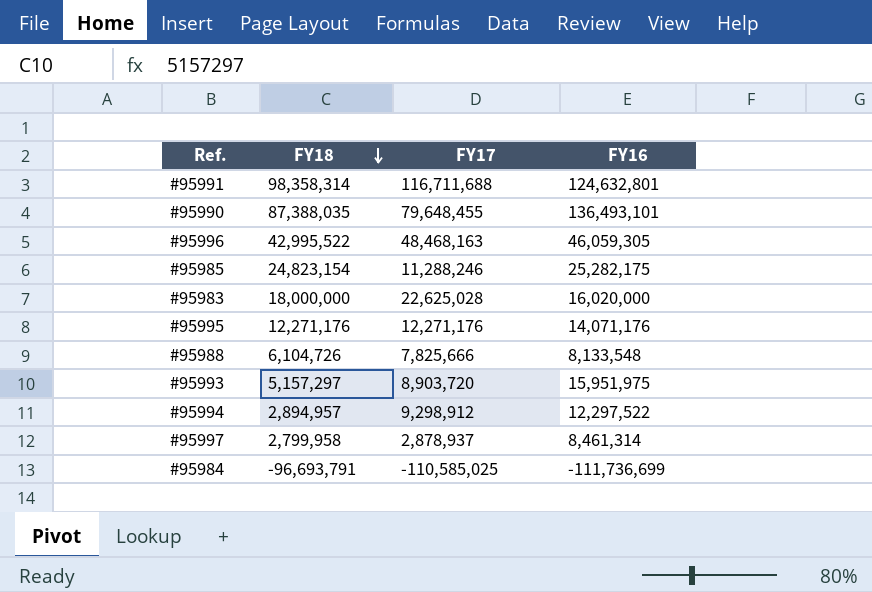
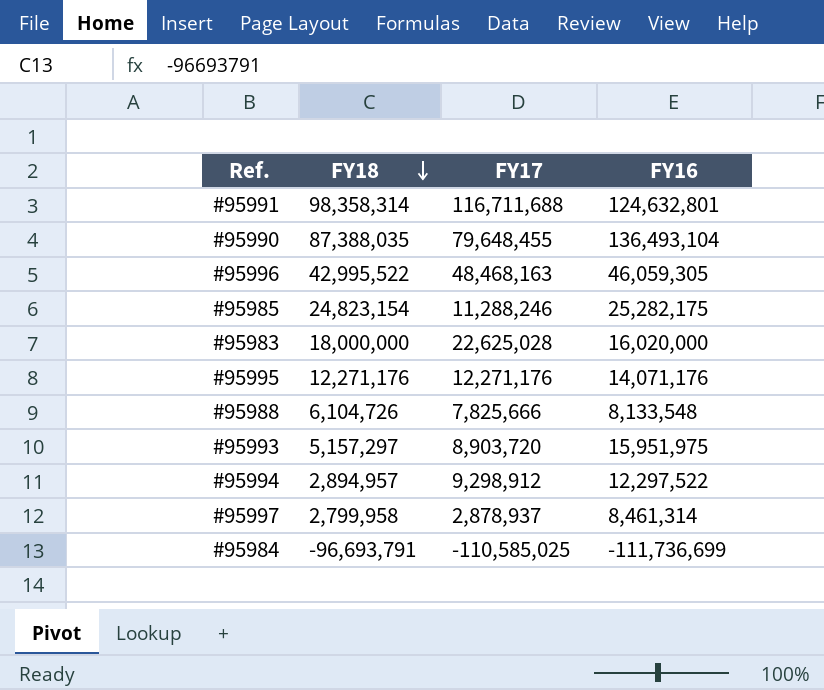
#95990 | FY16: 136,493,101 -> 136,493,104

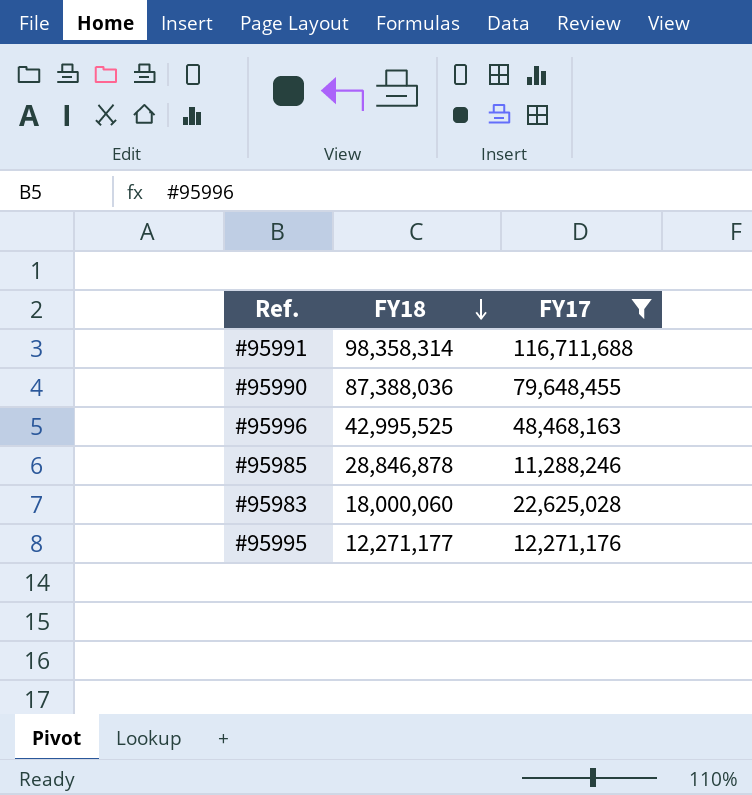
filter: none -> FY17 >= 11,288,246
column FY16 | position: 4 -> none
#95990 | FY18: 87,388,035 -> 87,388,036
#95996 | FY18: 42,995,522 -> 42,995,525
#95985 | FY18: 24,823,154 -> 28,846,878
#95983 | FY18: 18,000,000 -> 18,000,060
#95995 | FY18: 12,271,176 -> 12,271,177

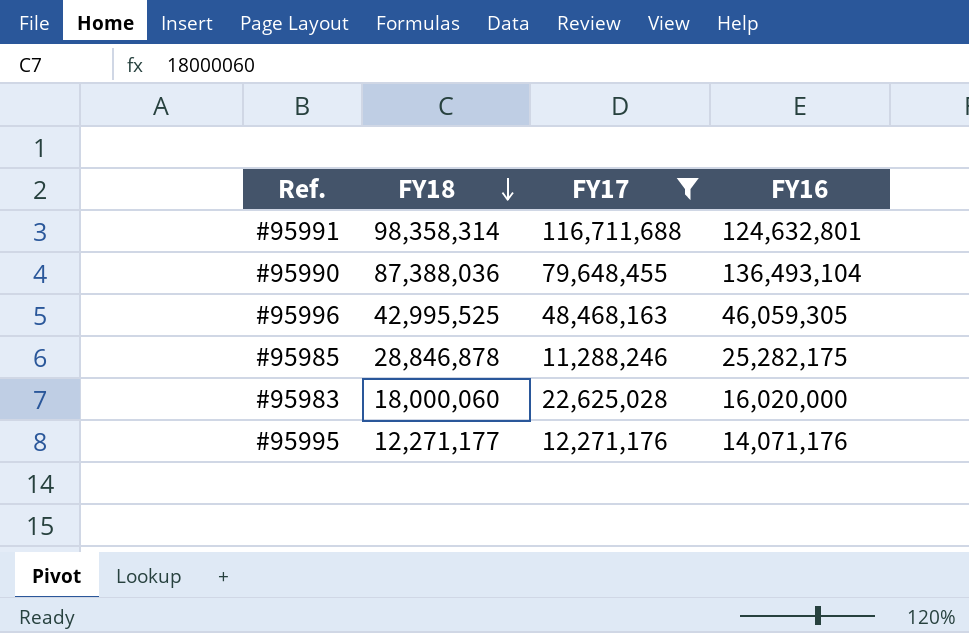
column FY16 | position: none -> 4

